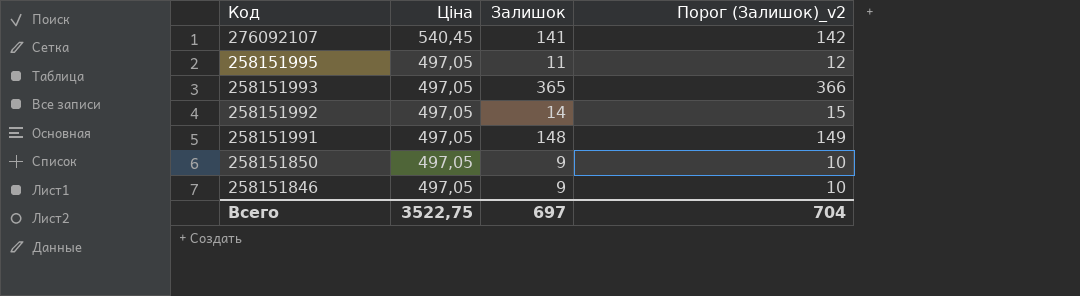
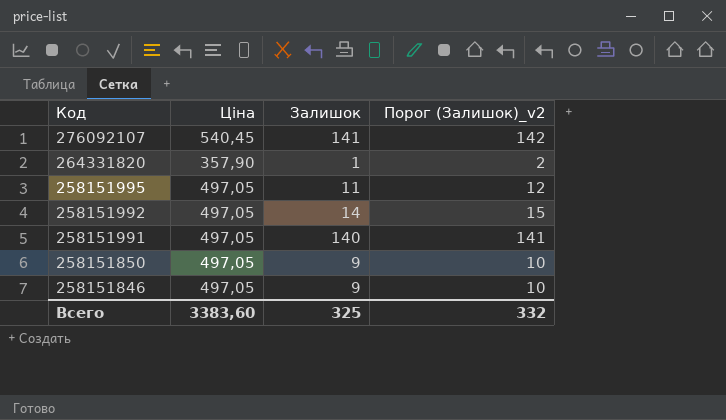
row 258151993: 497,05 | 365 | 366 -> none
row 264331820: none -> 357,90 | 1 | 2
258151991 | Залишок: 148 -> 140
258151991 | Порог (Залишок)_v2: 149 -> 141
Всего | Ціна: 3522,75 -> 3383,60
Всего | Залишок: 697 -> 325
Всего | Порог (Залишок)_v2: 704 -> 332

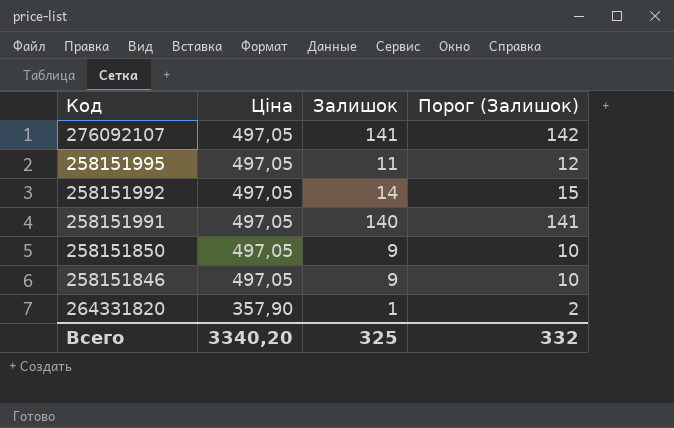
row order: Код descending -> Ціна descending
column name: Порог (Залишок)_v2 -> Порог (Залишок)
276092107 | Ціна: 540,45 -> 497,05
Всего | Ціна: 3383,60 -> 3340,20

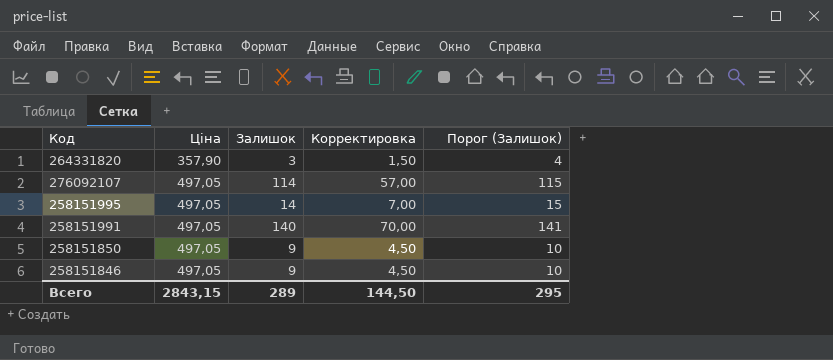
row order: Ціна descending -> Ціна ascending
column Корректировка | formula: none -> [Залишок] * 0,5
row 258151992: 497,05 | 14 | 15 -> none
264331820 | Залишок: 1 -> 3
264331820 | Порог (Залишок): 2 -> 4
276092107 | Залишок: 141 -> 114
276092107 | Порог (Залишок): 142 -> 115
258151995 | Залишок: 11 -> 14
258151995 | Порог (Залишок): 12 -> 15
Всего | Ціна: 3340,20 -> 2843,15
Всего | Залишок: 325 -> 289
Всего | Порог (Залишок): 332 -> 295

